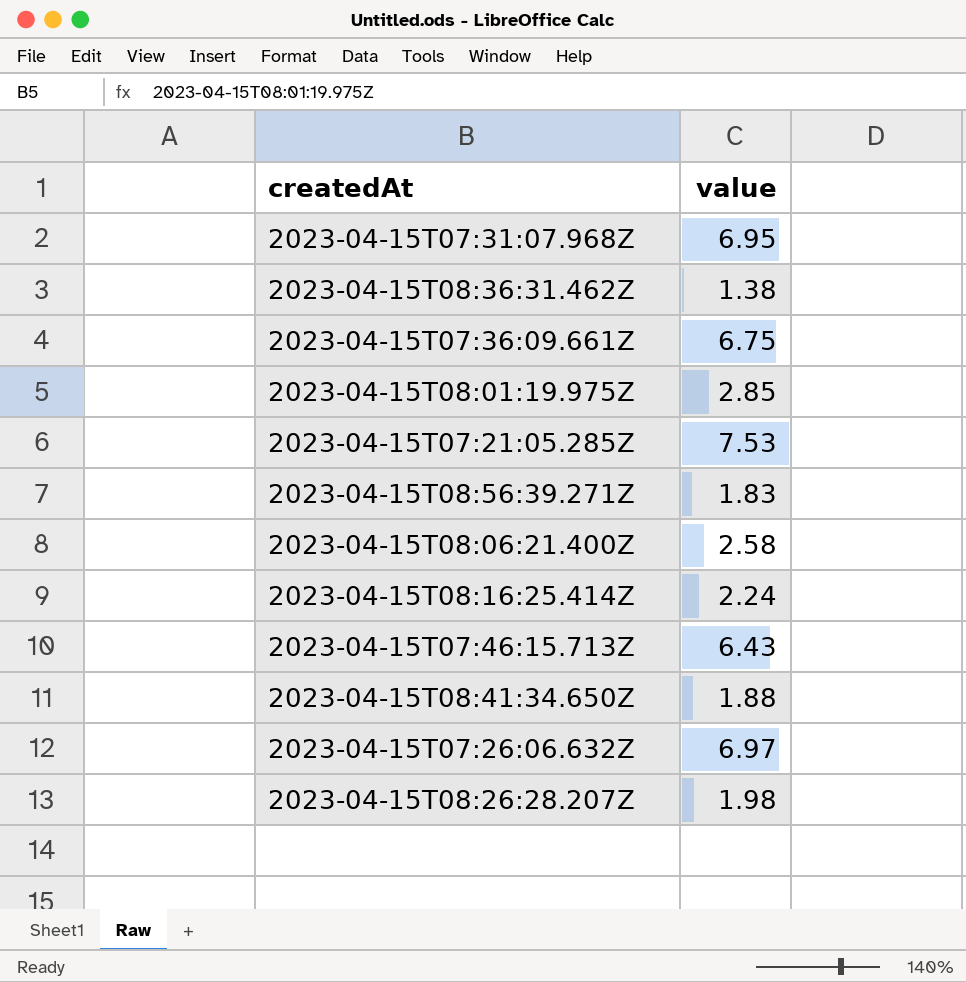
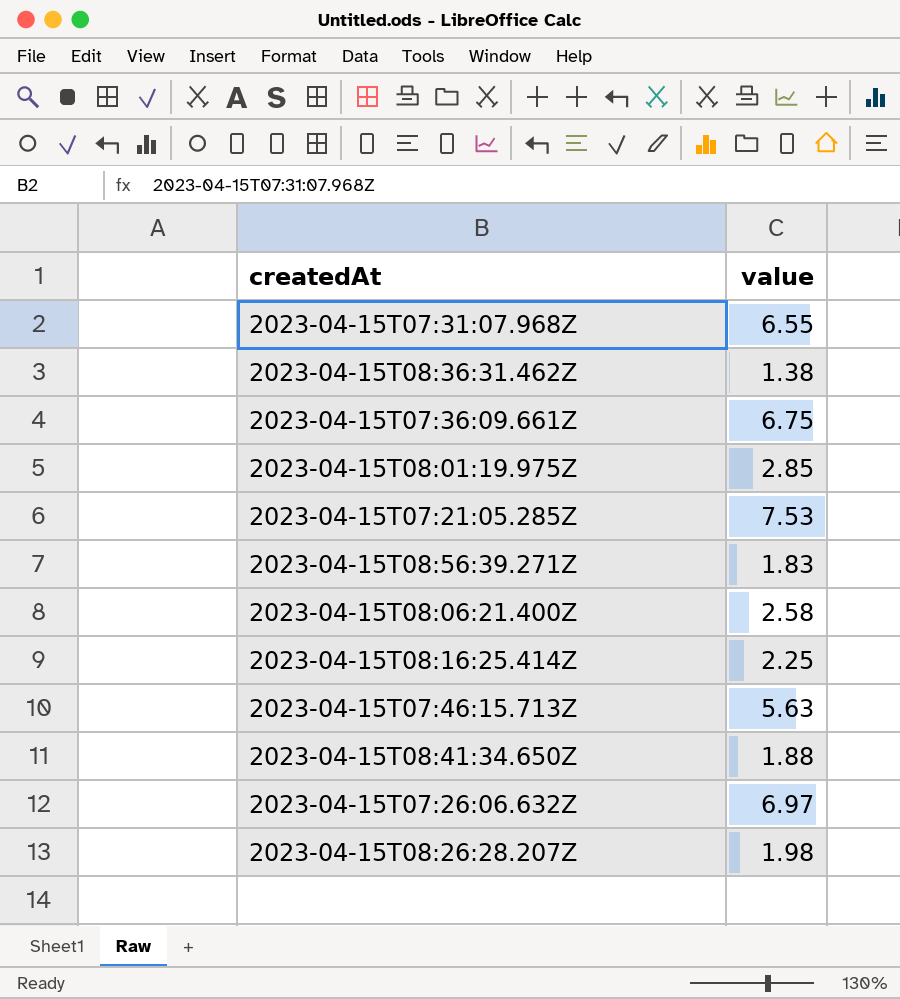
2023-04-15T07:31:07.968Z | value: 6.95 -> 6.55
2023-04-15T08:16:25.414Z | value: 2.24 -> 2.25
2023-04-15T07:46:15.713Z | value: 6.43 -> 5.63

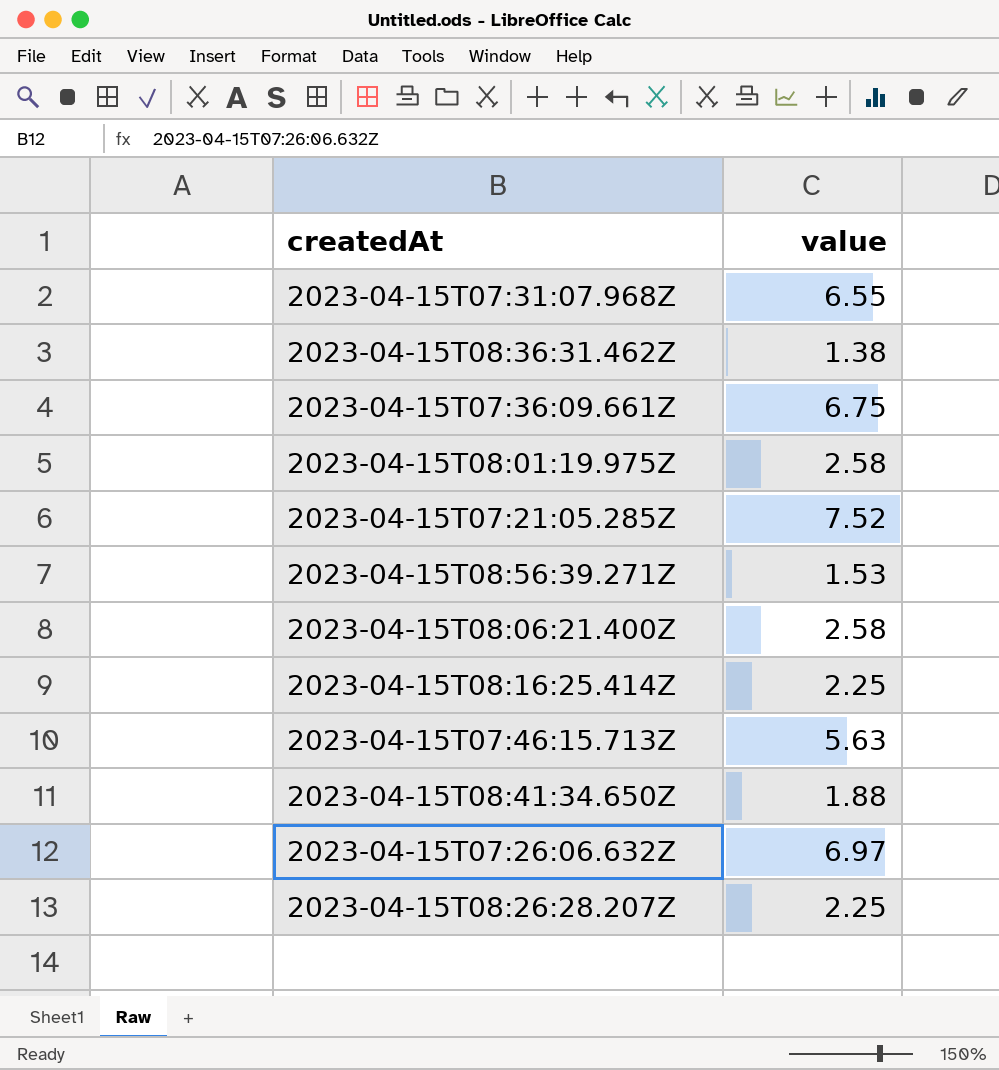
2023-04-15T08:01:19.975Z | value: 2.85 -> 2.58
2023-04-15T07:21:05.285Z | value: 7.53 -> 7.52
2023-04-15T08:56:39.271Z | value: 1.83 -> 1.53
2023-04-15T08:26:28.207Z | value: 1.98 -> 2.25

